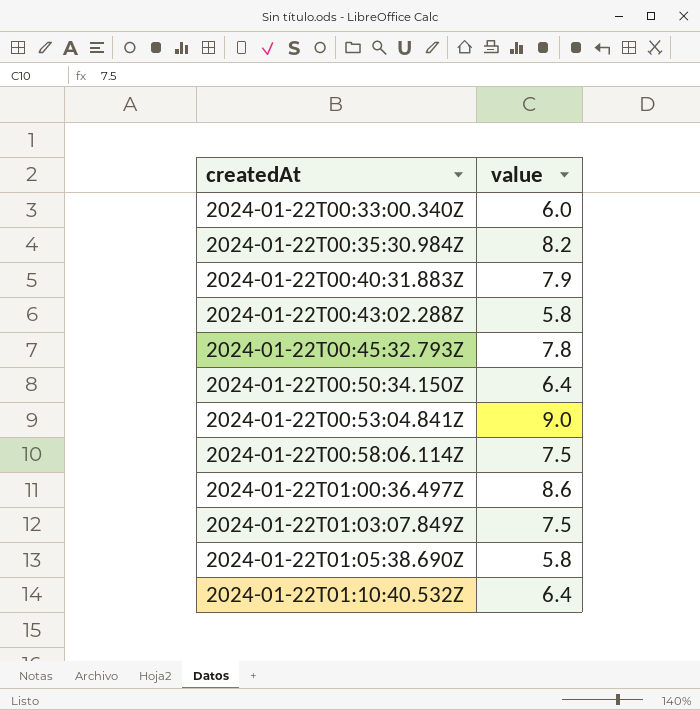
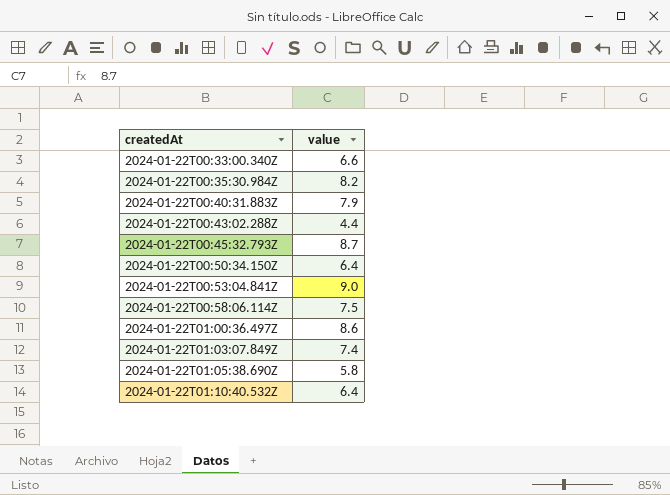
2024-01-22T00:33:00.340Z | value: 6.0 -> 6.6
2024-01-22T00:43:02.288Z | value: 5.8 -> 4.4
2024-01-22T00:45:32.793Z | value: 7.8 -> 8.7
2024-01-22T01:03:07.849Z | value: 7.5 -> 7.4

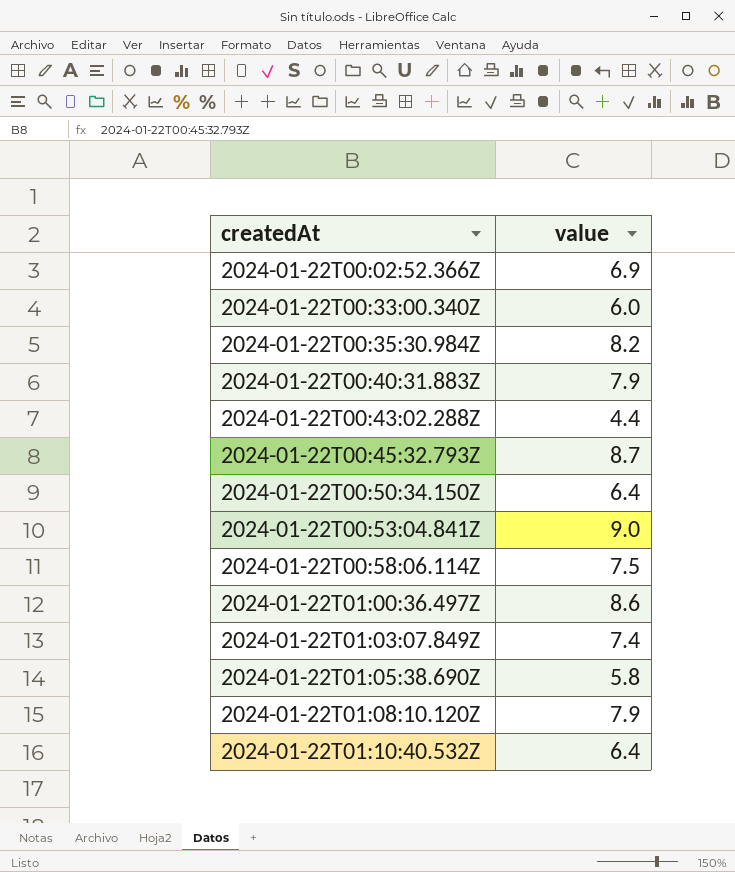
row 2024-01-22T00:02:52.366Z: none -> 6.9
2024-01-22T00:33:00.340Z | value: 6.6 -> 6.0
row 2024-01-22T01:08:10.120Z: none -> 7.9

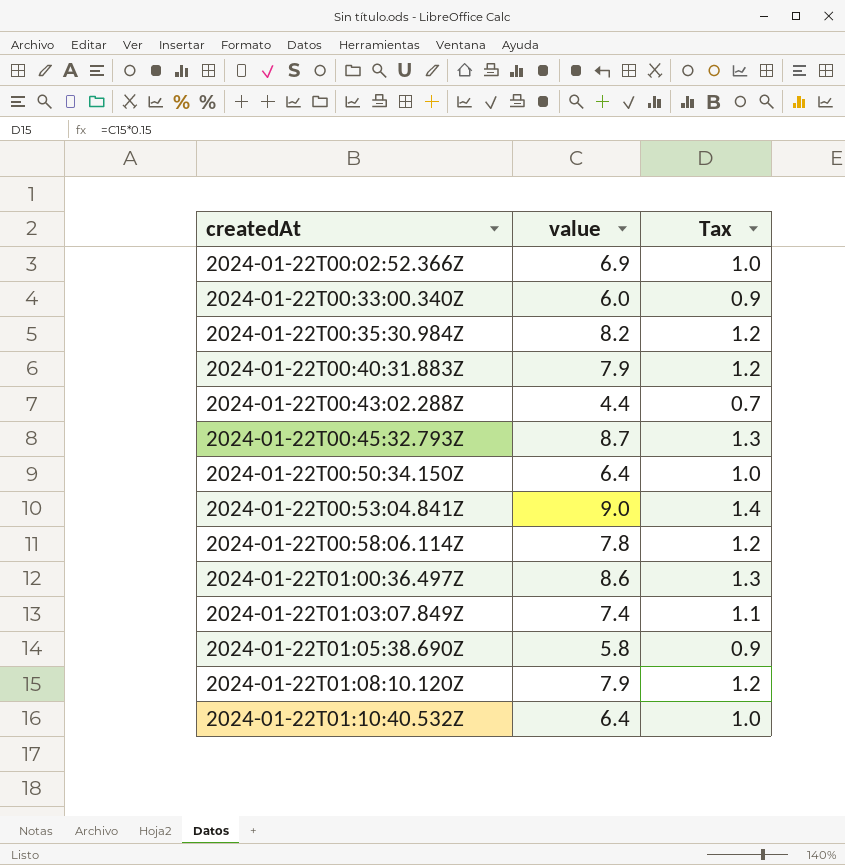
column Tax | formula: none -> [value] * 0.15
2024-01-22T00:58:06.114Z | value: 7.5 -> 7.8

